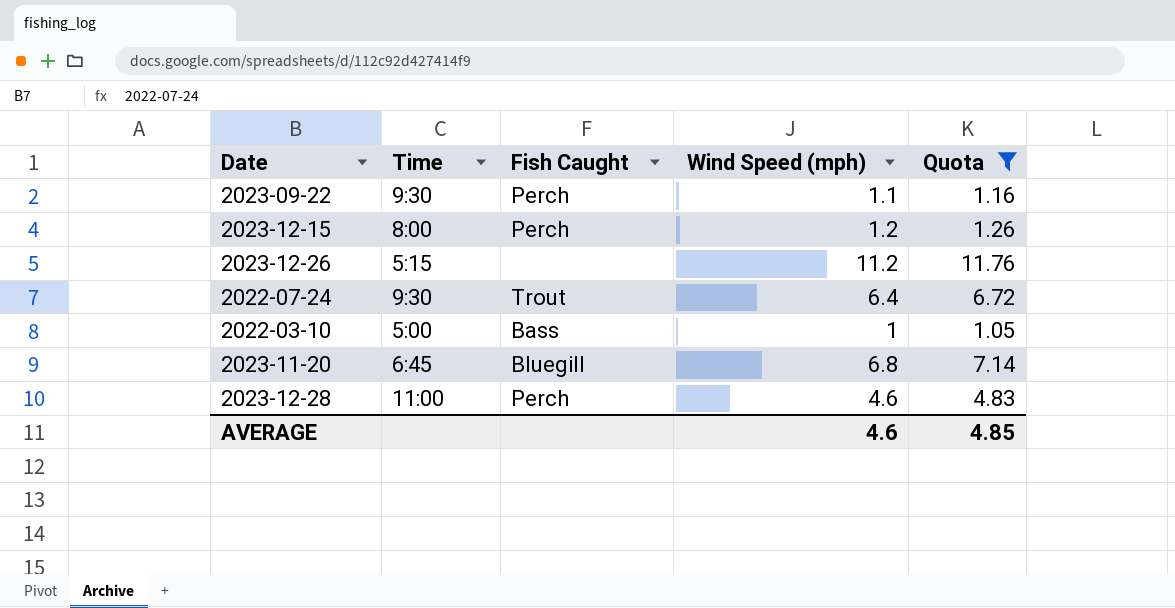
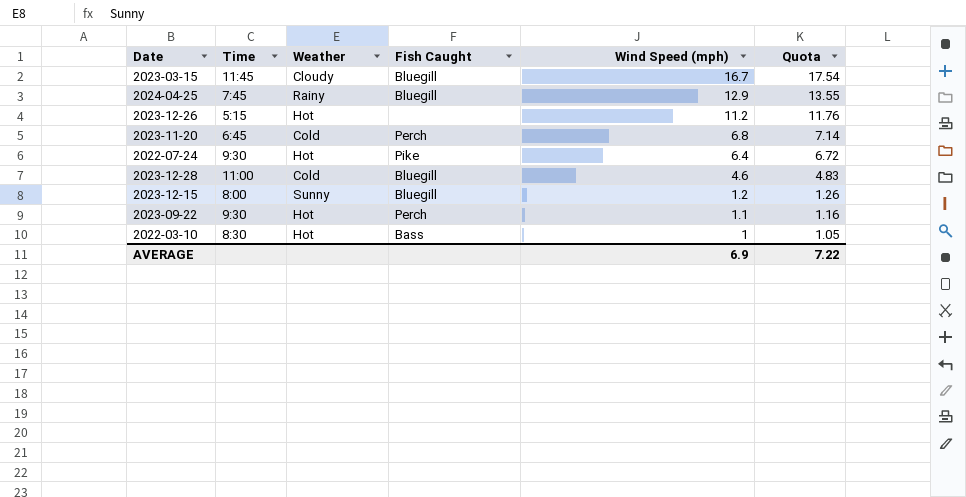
filter: Quota <= 11.76 -> none
row order: none -> Wind Speed (mph) descending
column Weather | position: none -> 3
2023-11-20 | Fish Caught: Bluegill -> Perch
2022-07-24 | Fish Caught: Trout -> Pike
2023-12-28 | Fish Caught: Perch -> Bluegill
2023-12-15 | Fish Caught: Perch -> Bluegill
2022-03-10 | Time: 5:00 -> 8:30
AVERAGE | Wind Speed (mph): 4.6 -> 6.9
AVERAGE | Quota: 4.85 -> 7.22

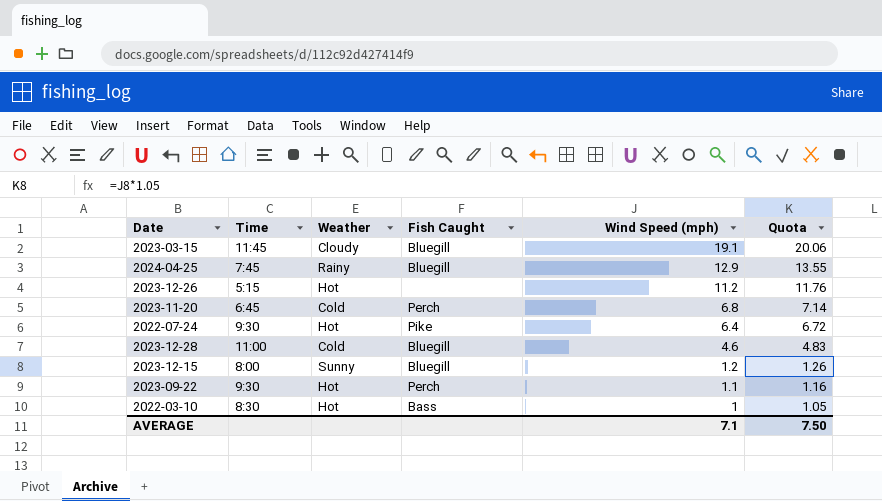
2023-03-15 | Wind Speed (mph): 16.7 -> 19.1
2023-03-15 | Quota: 17.54 -> 20.06
AVERAGE | Wind Speed (mph): 6.9 -> 7.1
AVERAGE | Quota: 7.22 -> 7.50

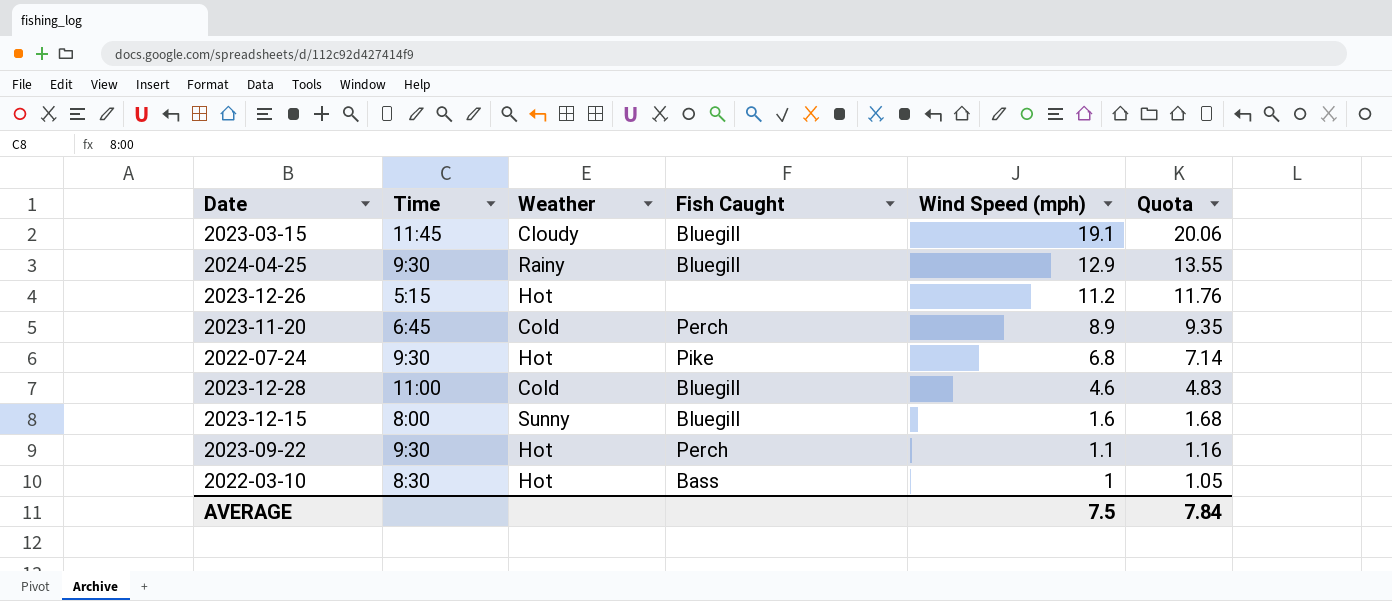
2024-04-25 | Time: 7:45 -> 9:30
2023-11-20 | Wind Speed (mph): 6.8 -> 8.9
2023-11-20 | Quota: 7.14 -> 9.35
2022-07-24 | Wind Speed (mph): 6.4 -> 6.8
2022-07-24 | Quota: 6.72 -> 7.14
2023-12-15 | Wind Speed (mph): 1.2 -> 1.6
2023-12-15 | Quota: 1.26 -> 1.68
AVERAGE | Wind Speed (mph): 7.1 -> 7.5
AVERAGE | Quota: 7.50 -> 7.84

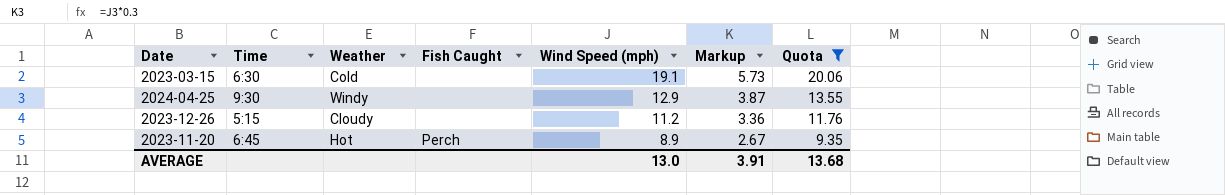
filter: none -> Quota >= 9.35
column Markup | formula: none -> [Wind Speed (mph)] * 0.3
2023-03-15 | Time: 11:45 -> 6:30
2023-03-15 | Weather: Cloudy -> Cold
2023-03-15 | Fish Caught: Bluegill -> none
2024-04-25 | Weather: Rainy -> Windy
2024-04-25 | Fish Caught: Bluegill -> none
2023-12-26 | Weather: Hot -> Cloudy
2023-11-20 | Weather: Cold -> Hot
AVERAGE | Wind Speed (mph): 7.5 -> 13.0
AVERAGE | Quota: 7.84 -> 13.68

